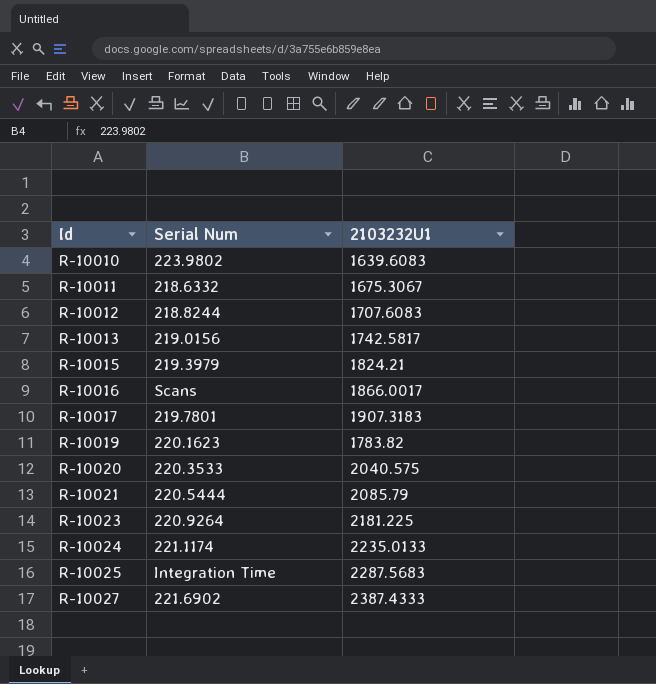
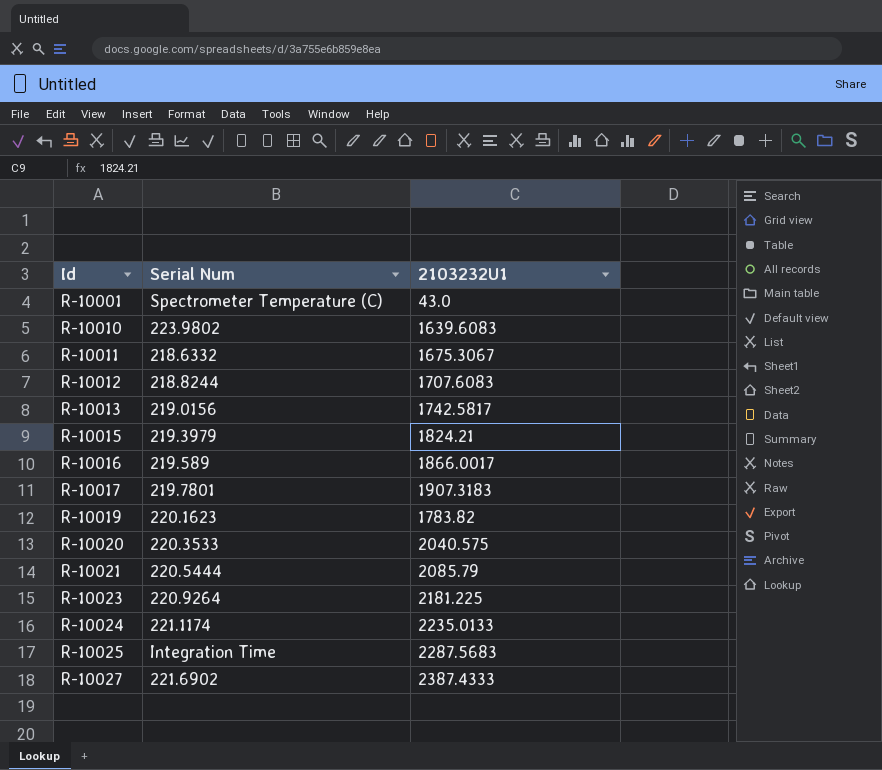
row R-10001: none -> Spectrometer Temperature (C) | 43.0
R-10016 | Serial Num: Scans -> 219.589

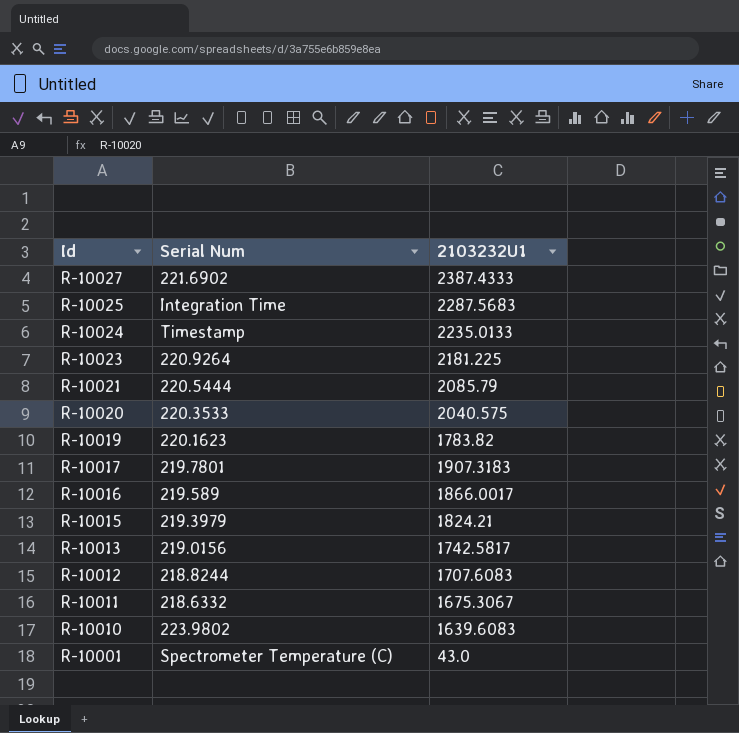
row order: Id ascending -> Id descending
R-10024 | Serial Num: 221.1174 -> Timestamp

